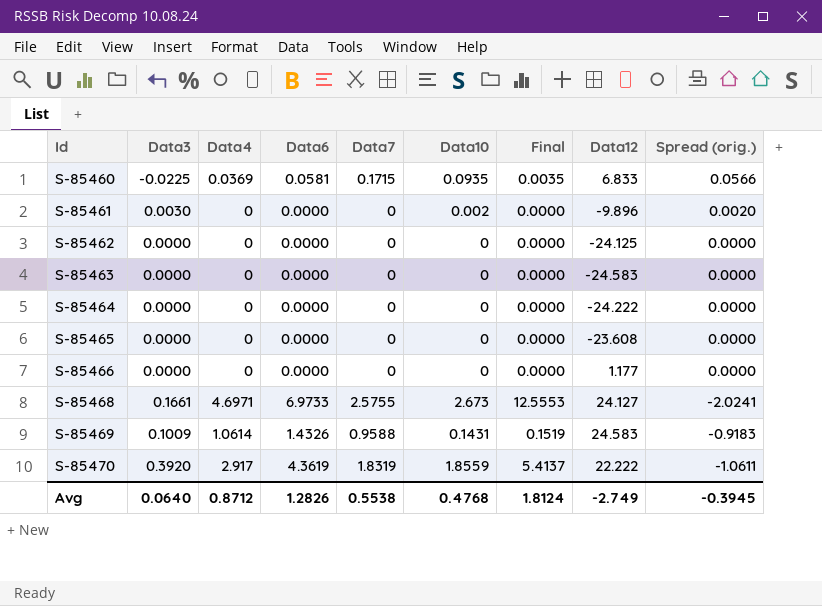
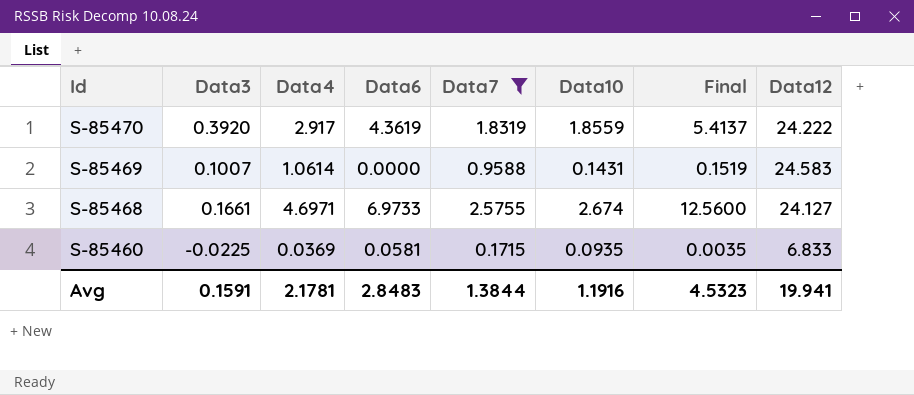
filter: none -> Data7 != 0
row order: Id ascending -> Id descending
column Spread (orig.) | formula: [Data10] - [Data4] -> none
S-85470 | Data12: 22.222 -> 24.222
S-85469 | Data3: 0.1009 -> 0.1007
S-85469 | Data6: 1.4326 -> 0.0000
S-85468 | Data10: 2.673 -> 2.674
S-85468 | Final: 12.5553 -> 12.5600
Avg | Data3: 0.0640 -> 0.1591
Avg | Data4: 0.8712 -> 2.1781
Avg | Data6: 1.2826 -> 2.8483
Avg | Data7: 0.5538 -> 1.3844
Avg | Data10: 0.4768 -> 1.1916
Avg | Final: 1.8124 -> 4.5323
Avg | Data12: -2.749 -> 19.941

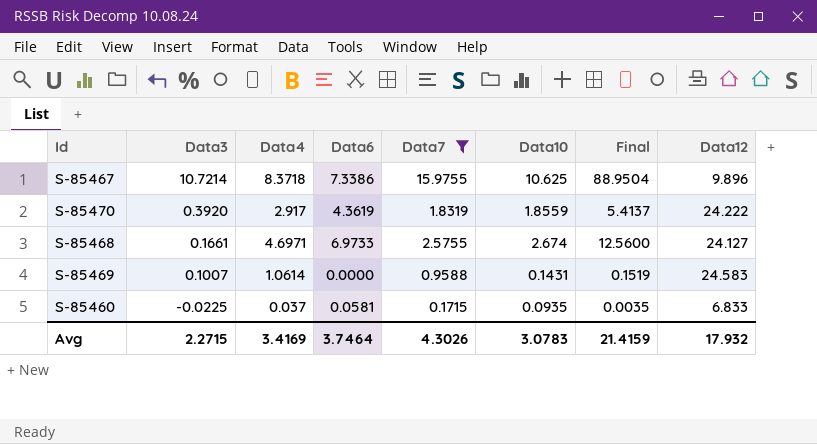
row order: Id descending -> Data3 descending
row S-85467: none -> 10.7214 | 8.3718 | 7.3386 | 15.9755 | 10.625 | 88.9504 | 9.896
S-85460 | Data4: 0.0369 -> 0.037
Avg | Data3: 0.1591 -> 2.2715
Avg | Data4: 2.1781 -> 3.4169
Avg | Data6: 2.8483 -> 3.7464
Avg | Data7: 1.3844 -> 4.3026
Avg | Data10: 1.1916 -> 3.0783
Avg | Final: 4.5323 -> 21.4159
Avg | Data12: 19.941 -> 17.932

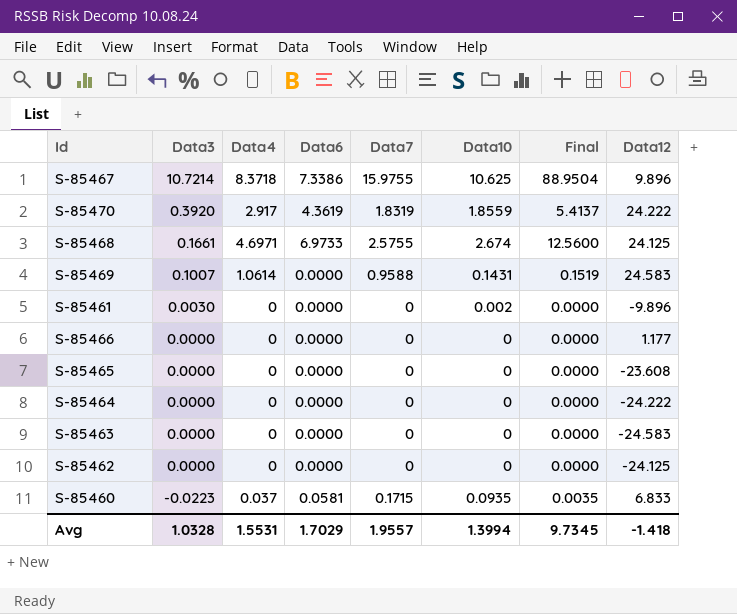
filter: Data7 != 0 -> none
S-85468 | Data12: 24.127 -> 24.125
S-85460 | Data3: -0.0225 -> -0.0223
Avg | Data3: 2.2715 -> 1.0328
Avg | Data4: 3.4169 -> 1.5531
Avg | Data6: 3.7464 -> 1.7029
Avg | Data7: 4.3026 -> 1.9557
Avg | Data10: 3.0783 -> 1.3994
Avg | Final: 21.4159 -> 9.7345
Avg | Data12: 17.932 -> -1.418

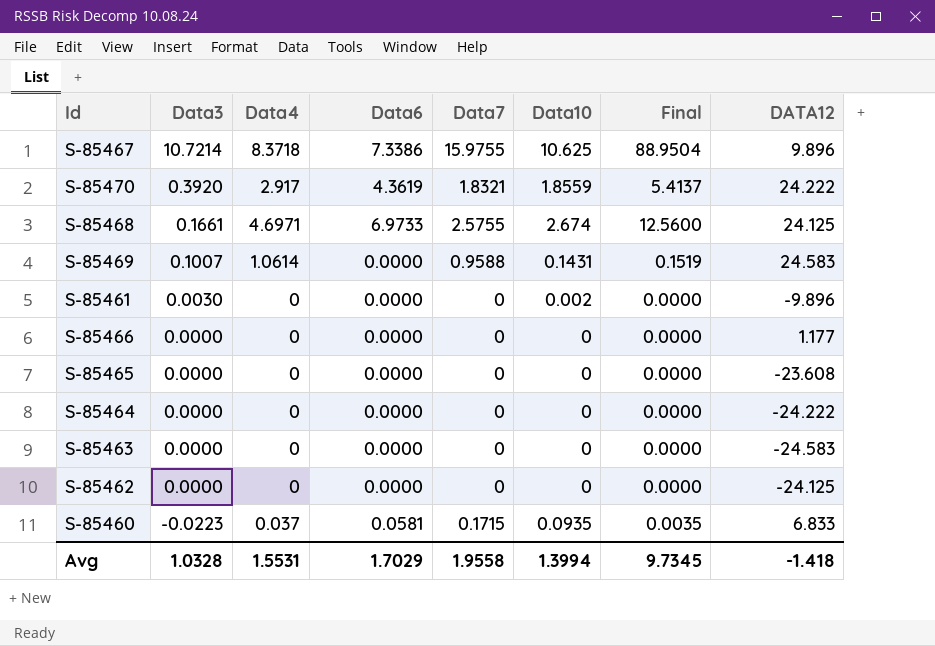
column name: Data12 -> DATA12
S-85470 | Data7: 1.8319 -> 1.8321
Avg | Data7: 1.9557 -> 1.9558

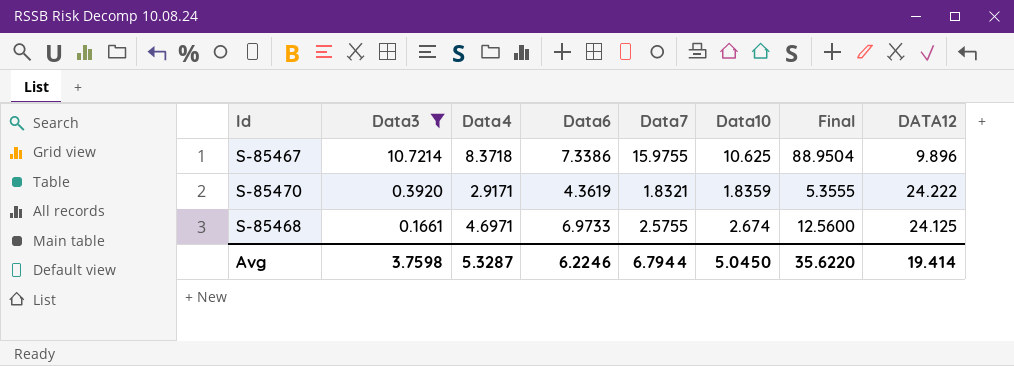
filter: none -> Data3 >= 0.1661
S-85470 | Data4: 2.917 -> 2.9171
S-85470 | Data10: 1.8559 -> 1.8359
S-85470 | Final: 5.4137 -> 5.3555
Avg | Data3: 1.0328 -> 3.7598
Avg | Data4: 1.5531 -> 5.3287
Avg | Data6: 1.7029 -> 6.2246
Avg | Data7: 1.9558 -> 6.7944
Avg | Data10: 1.3994 -> 5.0450
Avg | Final: 9.7345 -> 35.6220
Avg | DATA12: -1.418 -> 19.414

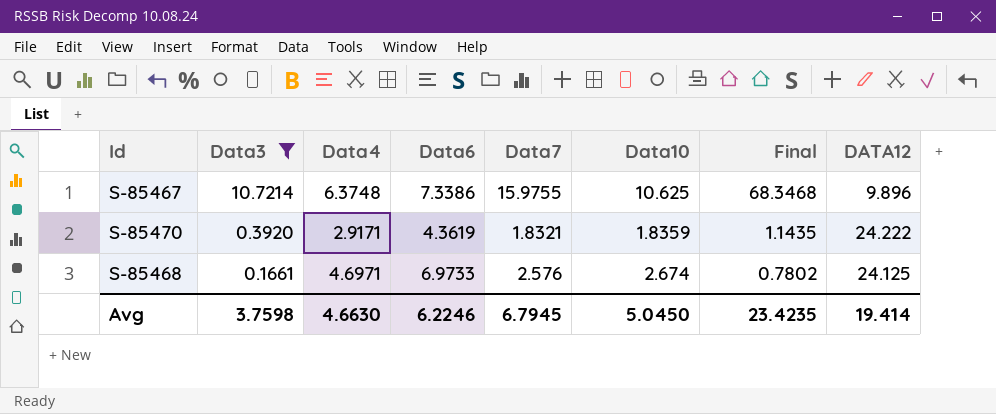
column Final | formula: [Data4] * [Data10] -> [Data3] * [Data4]
S-85467 | Data4: 8.3718 -> 6.3748
S-85468 | Data7: 2.5755 -> 2.576
Avg | Data4: 5.3287 -> 4.6630
Avg | Data7: 6.7944 -> 6.7945
Avg | Final: 35.6220 -> 23.4235

